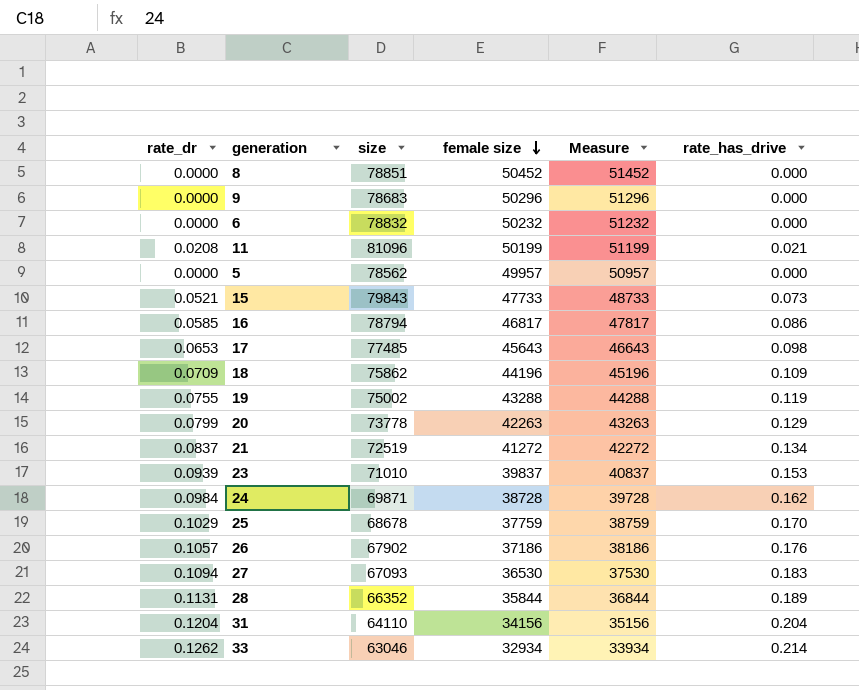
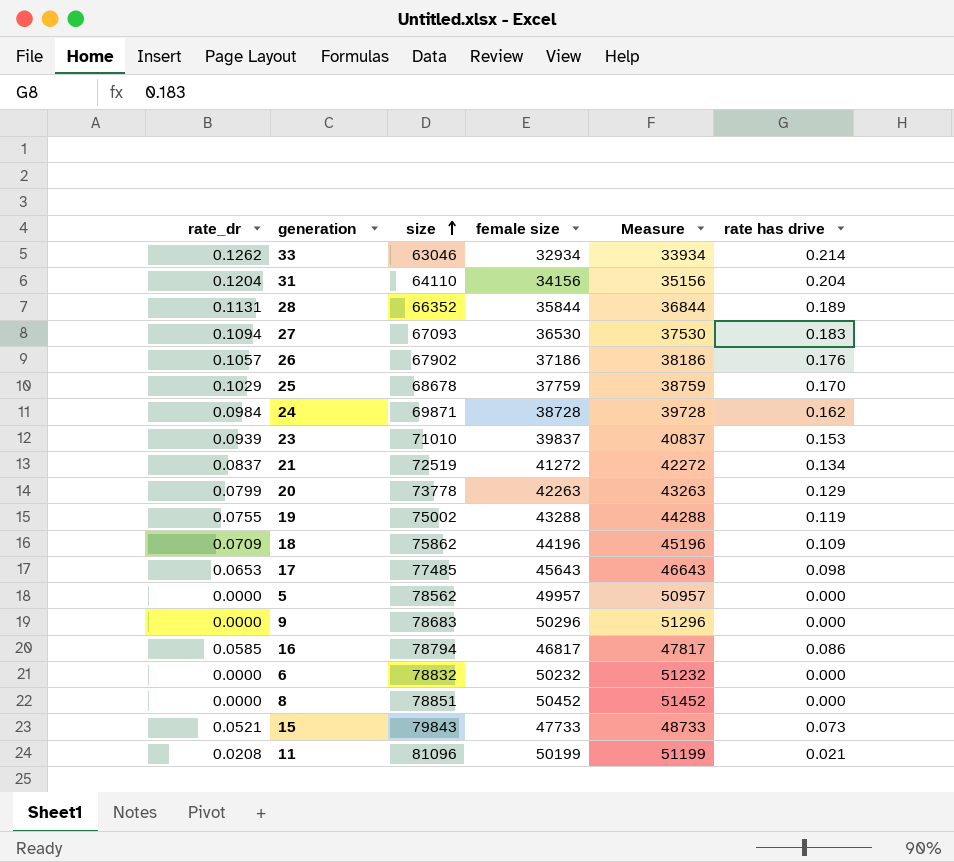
row order: female size descending -> size ascending
column name: rate_has_drive -> rate has drive

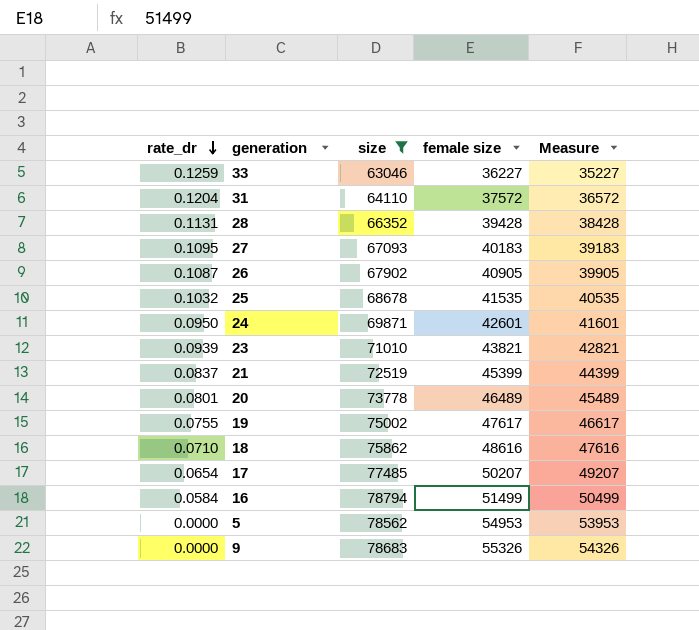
filter: none -> size <= 78794
row order: size ascending -> rate_dr descending
column rate has drive | position: 6 -> none
column Measure | formula: [female size] + 1000 -> [female size] - 1000
33 | rate_dr: 0.1262 -> 0.1259
33 | female size: 32934 -> 36227
31 | female size: 34156 -> 37572
28 | female size: 35844 -> 39428
27 | rate_dr: 0.1094 -> 0.1095
27 | female size: 36530 -> 40183
26 | rate_dr: 0.1057 -> 0.1087
26 | female size: 37186 -> 40905
25 | rate_dr: 0.1029 -> 0.1032
25 | female size: 37759 -> 41535
24 | rate_dr: 0.0984 -> 0.0950
24 | female size: 38728 -> 42601
23 | female size: 39837 -> 43821
21 | female size: 41272 -> 45399
20 | rate_dr: 0.0799 -> 0.0801
20 | female size: 42263 -> 46489
19 | female size: 43288 -> 47617
18 | rate_dr: 0.0709 -> 0.0710
18 | female size: 44196 -> 48616
17 | rate_dr: 0.0653 -> 0.0654
17 | female size: 45643 -> 50207
16 | rate_dr: 0.0585 -> 0.0584
16 | female size: 46817 -> 51499
5 | female size: 49957 -> 54953
9 | female size: 50296 -> 55326

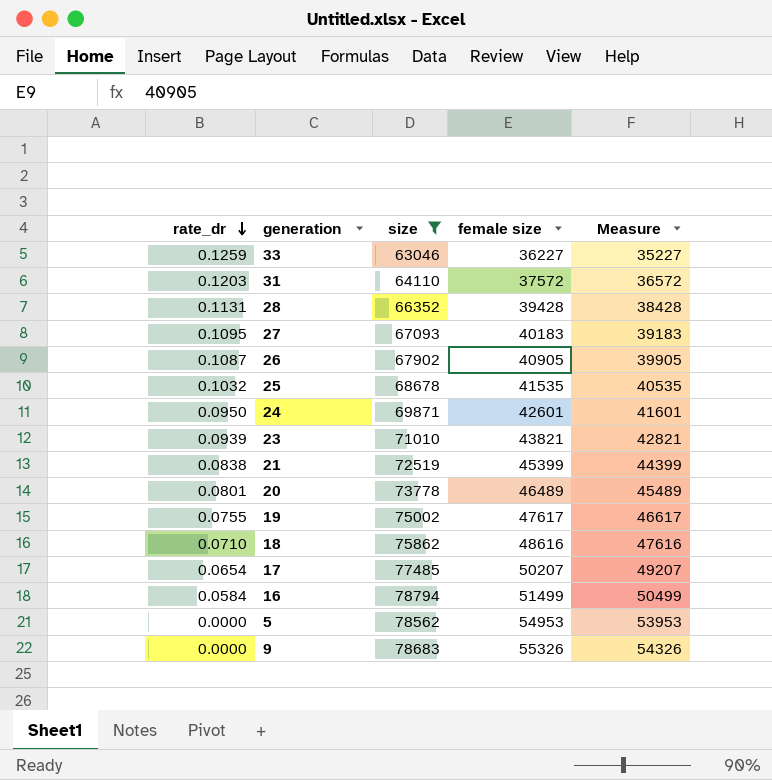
31 | rate_dr: 0.1204 -> 0.1203
21 | rate_dr: 0.0837 -> 0.0838

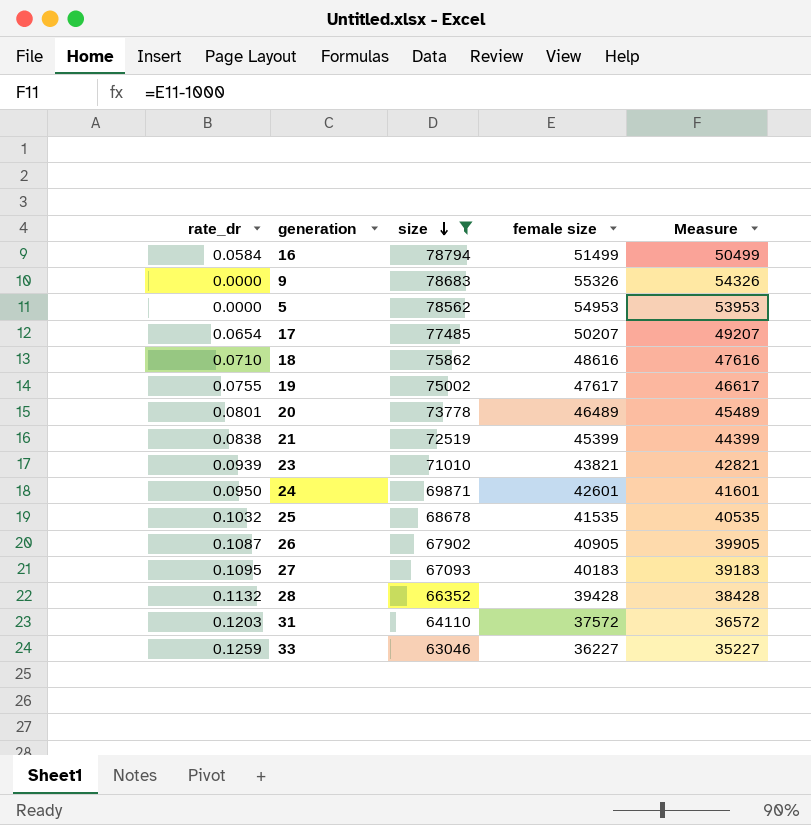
row order: rate_dr descending -> size descending
28 | rate_dr: 0.1131 -> 0.1132

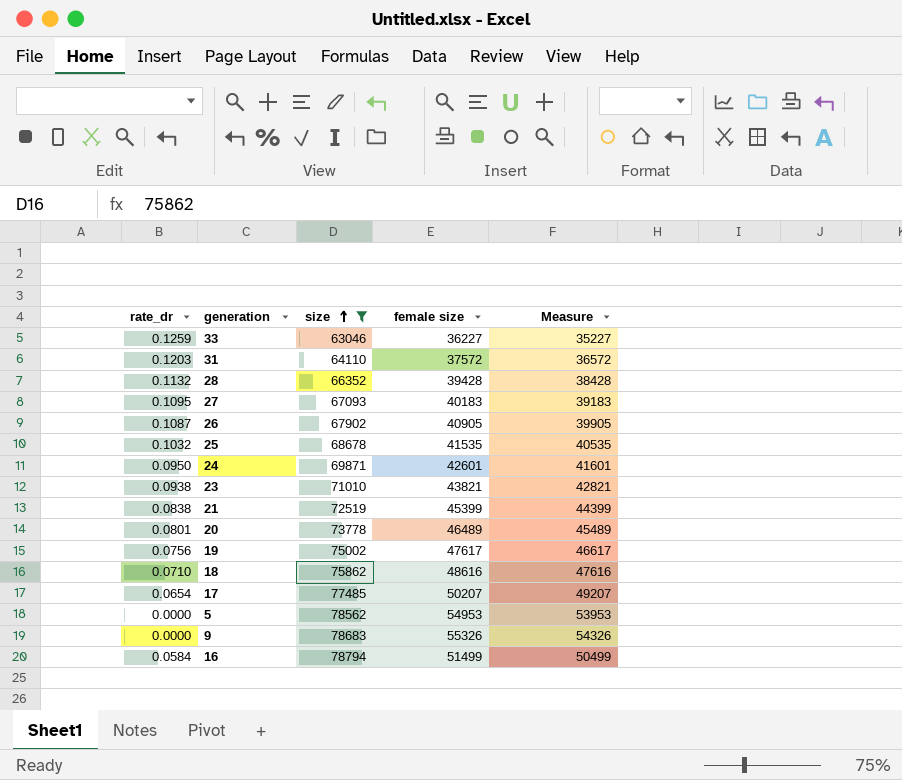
row order: size descending -> size ascending
23 | rate_dr: 0.0939 -> 0.0938
19 | rate_dr: 0.0755 -> 0.0756

